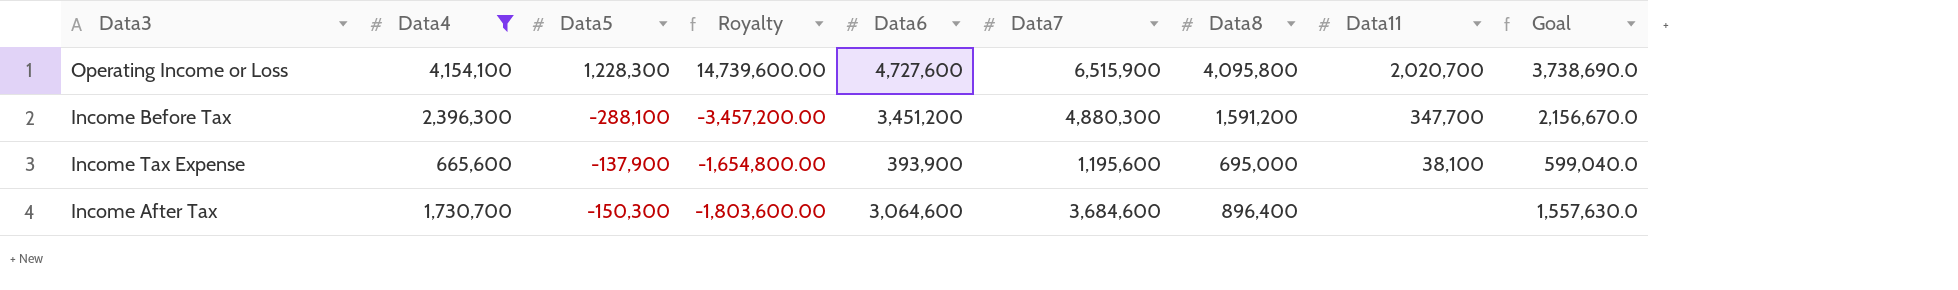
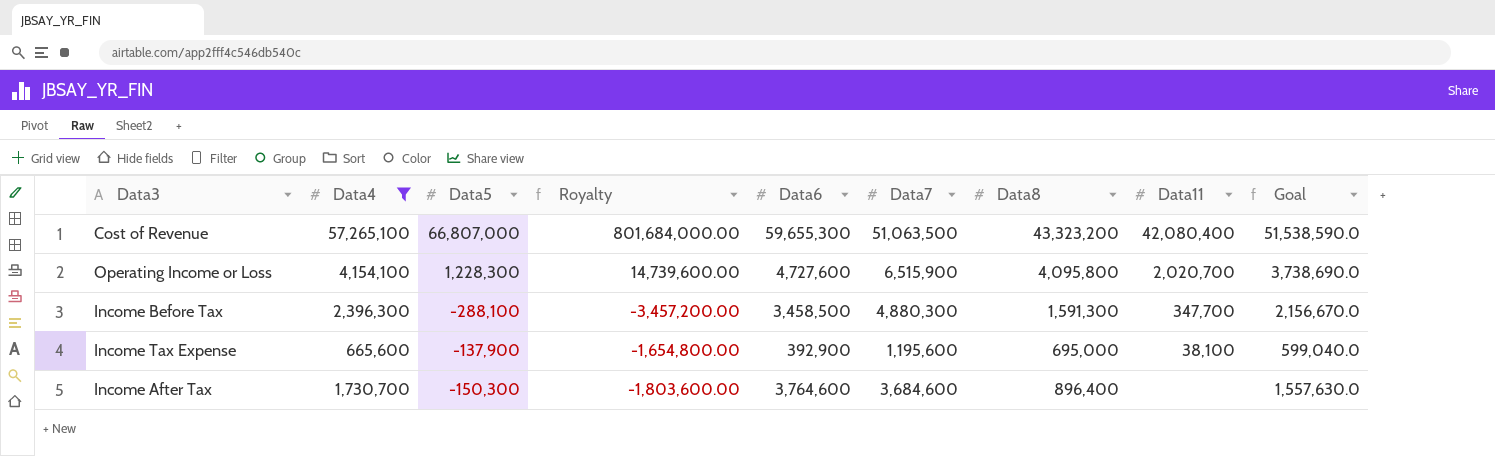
row Cost of Revenue: none -> 57,265,100 | 66,807,000 | 801,684,000.00 | 59,655,300 | 51,063,500 | 43,323,200 | 42,080,400 | 51,538,590.0
Income Before Tax | Data6: 3,451,200 -> 3,458,500
Income Before Tax | Data8: 1,591,200 -> 1,591,300
Income Tax Expense | Data6: 393,900 -> 392,900
Income After Tax | Data6: 3,064,600 -> 3,764,600

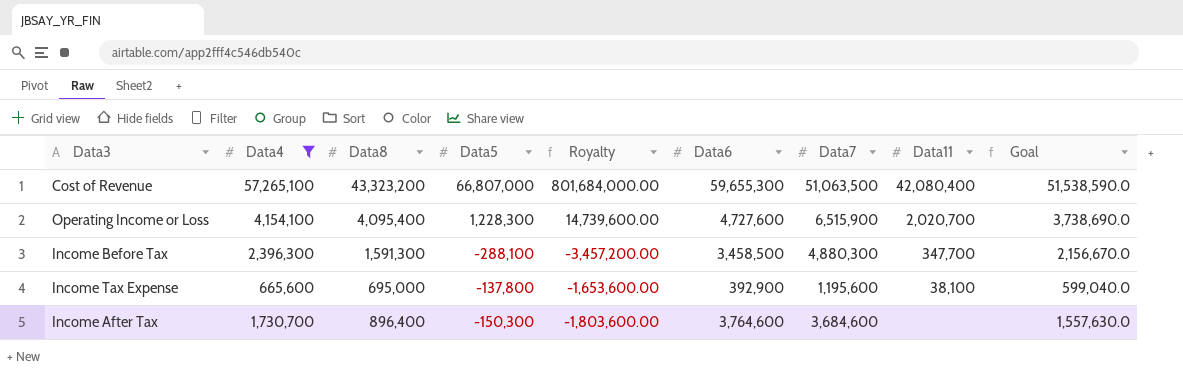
column Data8 | position: 7 -> 3
Operating Income or Loss | Data8: 4,095,800 -> 4,095,400
Income Tax Expense | Data5: -137,900 -> -137,800
Income Tax Expense | Royalty: -1,654,800.00 -> -1,653,600.00

